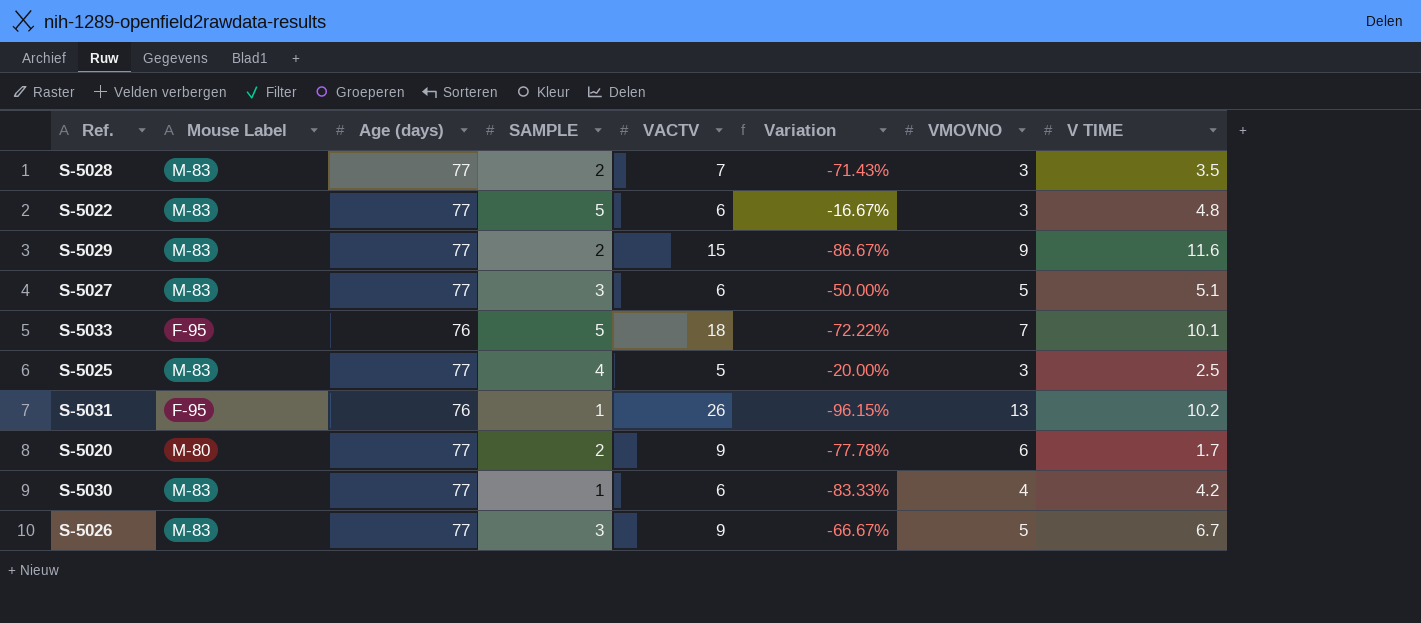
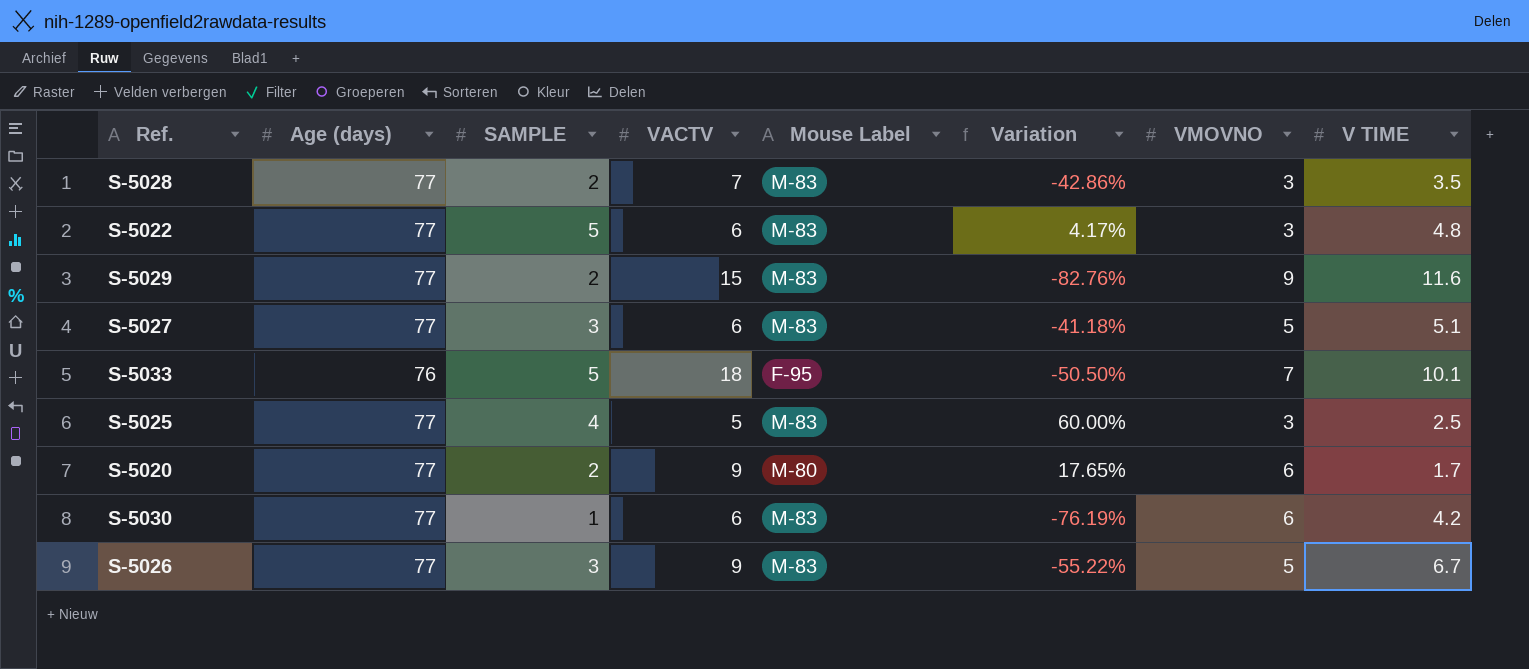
column Mouse Label | position: 2 -> 5
column Variation | formula: ([SAMPLE] - [VACTV]) / [VACTV] -> ([SAMPLE] - [V TIME]) / [V TIME]
row S-5031: F-95 | 76 | 1 | 26 | -96.15% | 13 | 10.2 -> none
S-5030 | VMOVNO: 4 -> 6

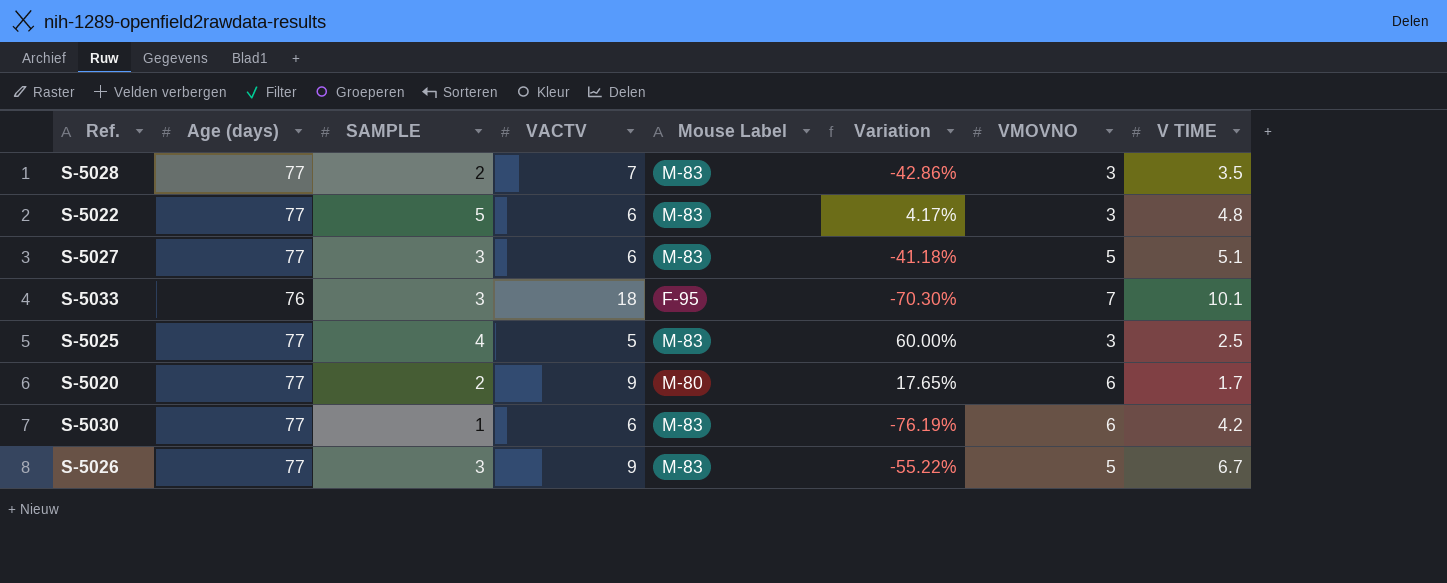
row S-5029: 77 | 2 | 15 | M-83 | -82.76% | 9 | 11.6 -> none
S-5033 | SAMPLE: 5 -> 3
S-5033 | Variation: -50.50% -> -70.30%

